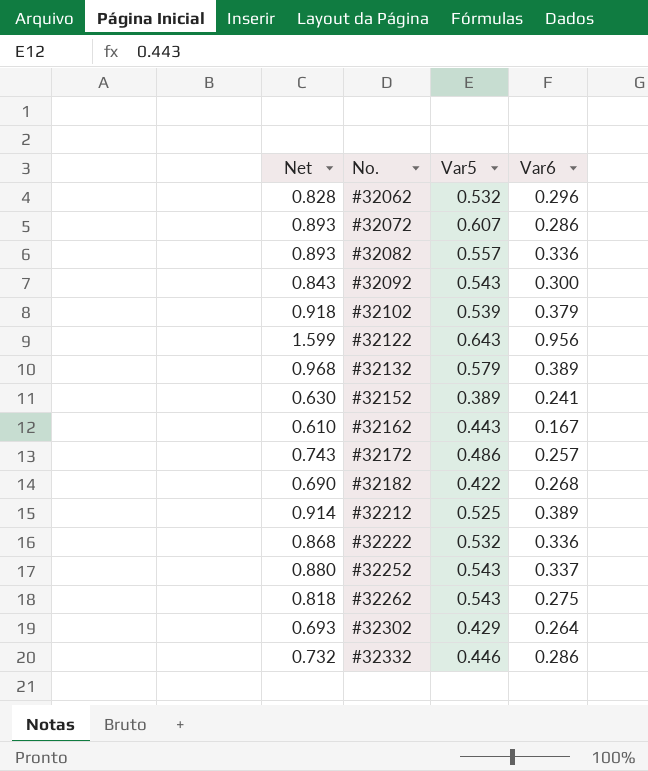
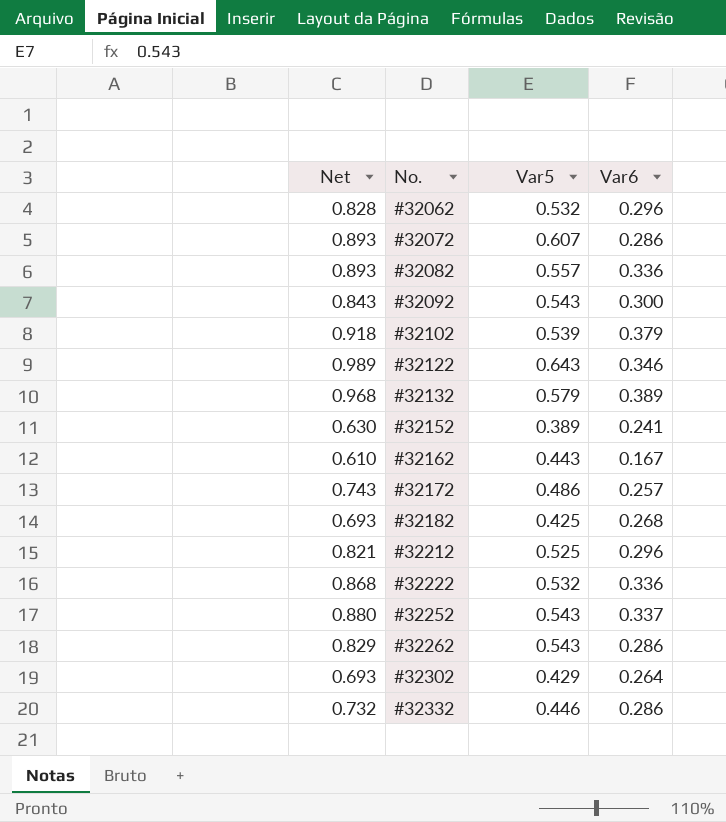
#32122 | Net: 1.599 -> 0.989
#32122 | Var6: 0.956 -> 0.346
#32182 | Net: 0.690 -> 0.693
#32182 | Var5: 0.422 -> 0.425
#32212 | Net: 0.914 -> 0.821
#32212 | Var6: 0.389 -> 0.296
#32262 | Net: 0.818 -> 0.829
#32262 | Var6: 0.275 -> 0.286

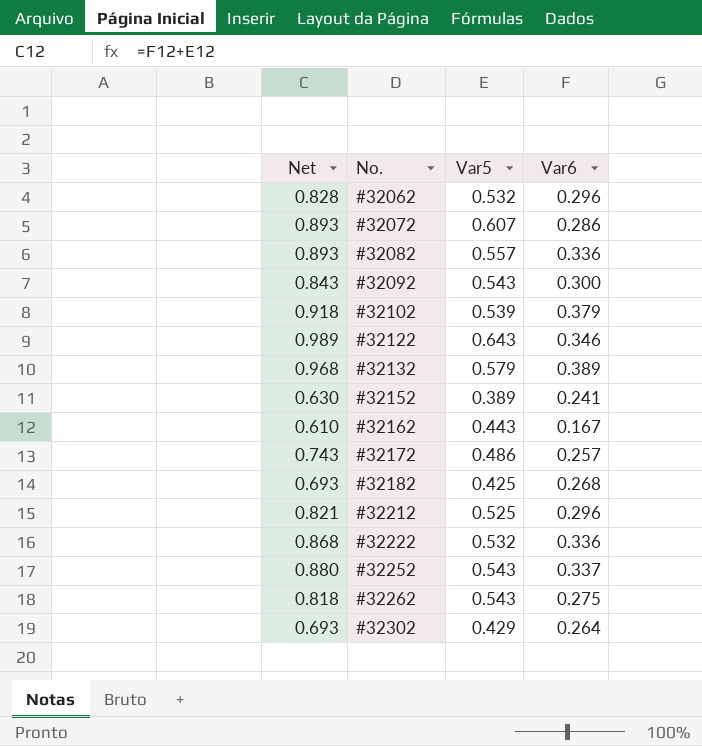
row #32332: 0.732 | 0.446 | 0.286 -> none
#32262 | Net: 0.829 -> 0.818
#32262 | Var6: 0.286 -> 0.275

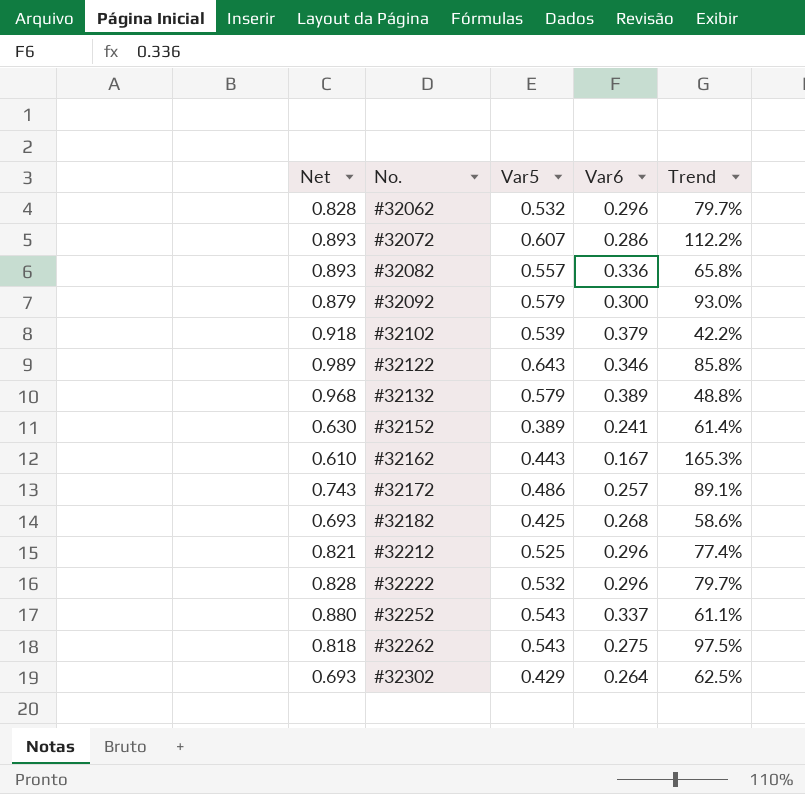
column Trend | formula: none -> ([Var5] - [Var6]) / [Var6]
#32092 | Net: 0.843 -> 0.879
#32092 | Var5: 0.543 -> 0.579
#32222 | Net: 0.868 -> 0.828
#32222 | Var6: 0.336 -> 0.296

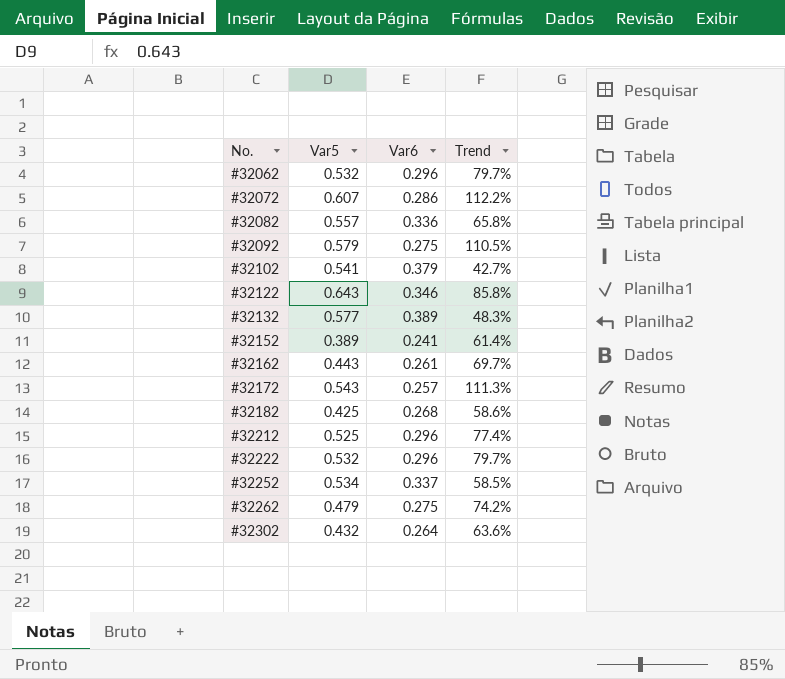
column Net | formula: [Var5] + [Var6] -> none
#32092 | Var6: 0.300 -> 0.275
#32092 | Trend: 93.0% -> 110.5%
#32102 | Var5: 0.539 -> 0.541
#32102 | Trend: 42.2% -> 42.7%
#32132 | Var5: 0.579 -> 0.577
#32132 | Trend: 48.8% -> 48.3%
#32162 | Var6: 0.167 -> 0.261
#32162 | Trend: 165.3% -> 69.7%
#32172 | Var5: 0.486 -> 0.543
#32172 | Trend: 89.1% -> 111.3%
#32252 | Var5: 0.543 -> 0.534
#32252 | Trend: 61.1% -> 58.5%
#32262 | Var5: 0.543 -> 0.479
#32262 | Trend: 97.5% -> 74.2%
#32302 | Var5: 0.429 -> 0.432
#32302 | Trend: 62.5% -> 63.6%

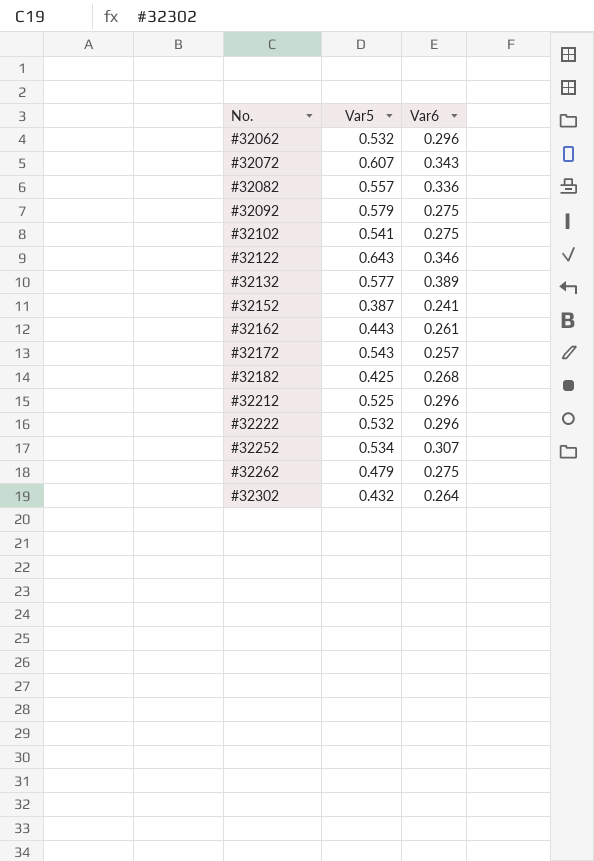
column Trend | formula: ([Var5] - [Var6]) / [Var6] -> none
#32072 | Var6: 0.286 -> 0.343
#32102 | Var6: 0.379 -> 0.275
#32152 | Var5: 0.389 -> 0.387
#32252 | Var6: 0.337 -> 0.307

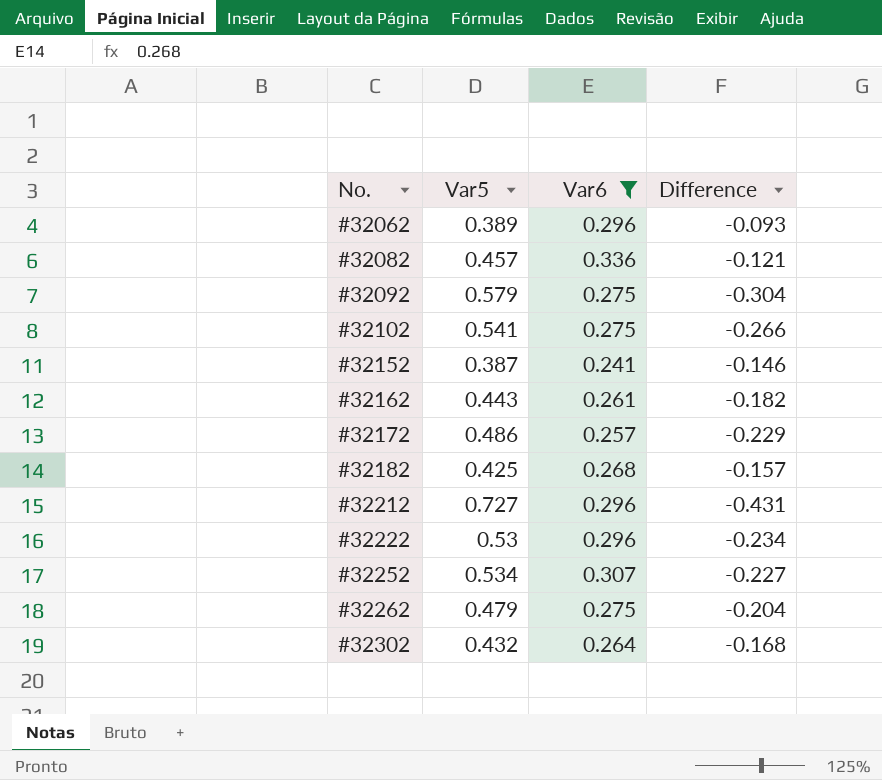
filter: none -> Var6 <= 0.336
column Difference | formula: none -> [Var6] - [Var5]
#32062 | Var5: 0.532 -> 0.389
#32082 | Var5: 0.557 -> 0.457
#32172 | Var5: 0.543 -> 0.486
#32212 | Var5: 0.525 -> 0.727
#32222 | Var5: 0.532 -> 0.53

